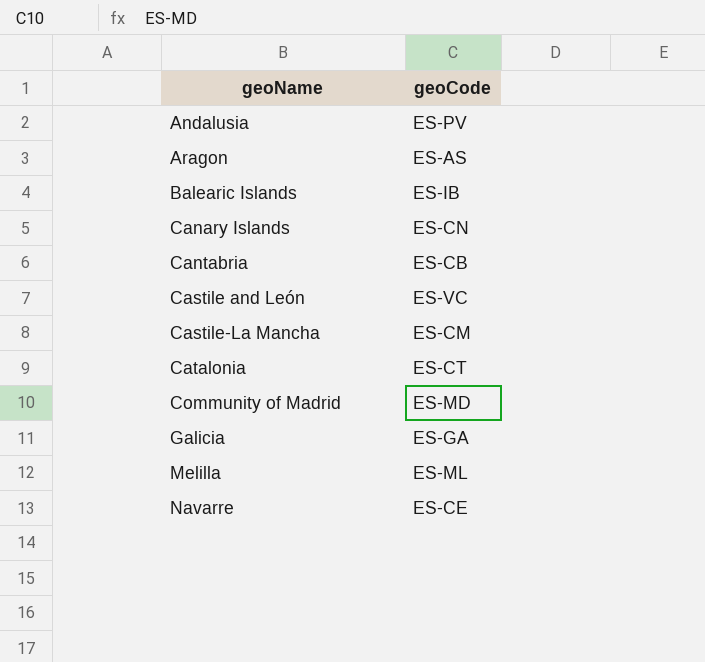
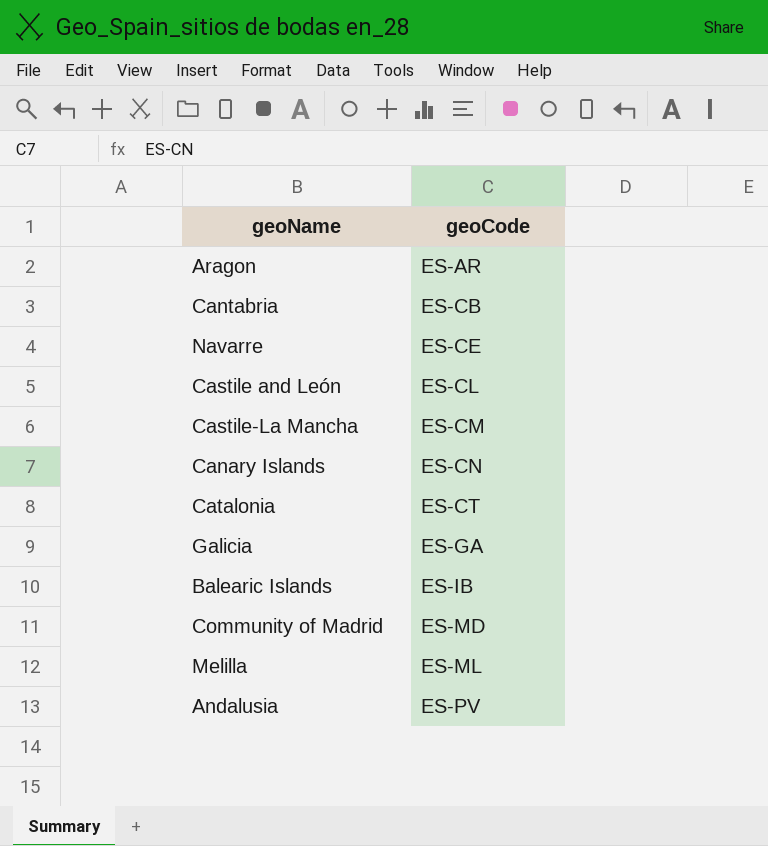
row order: geoName ascending -> geoCode ascending
Aragon | geoCode: ES-AS -> ES-AR
Castile and León | geoCode: ES-VC -> ES-CL

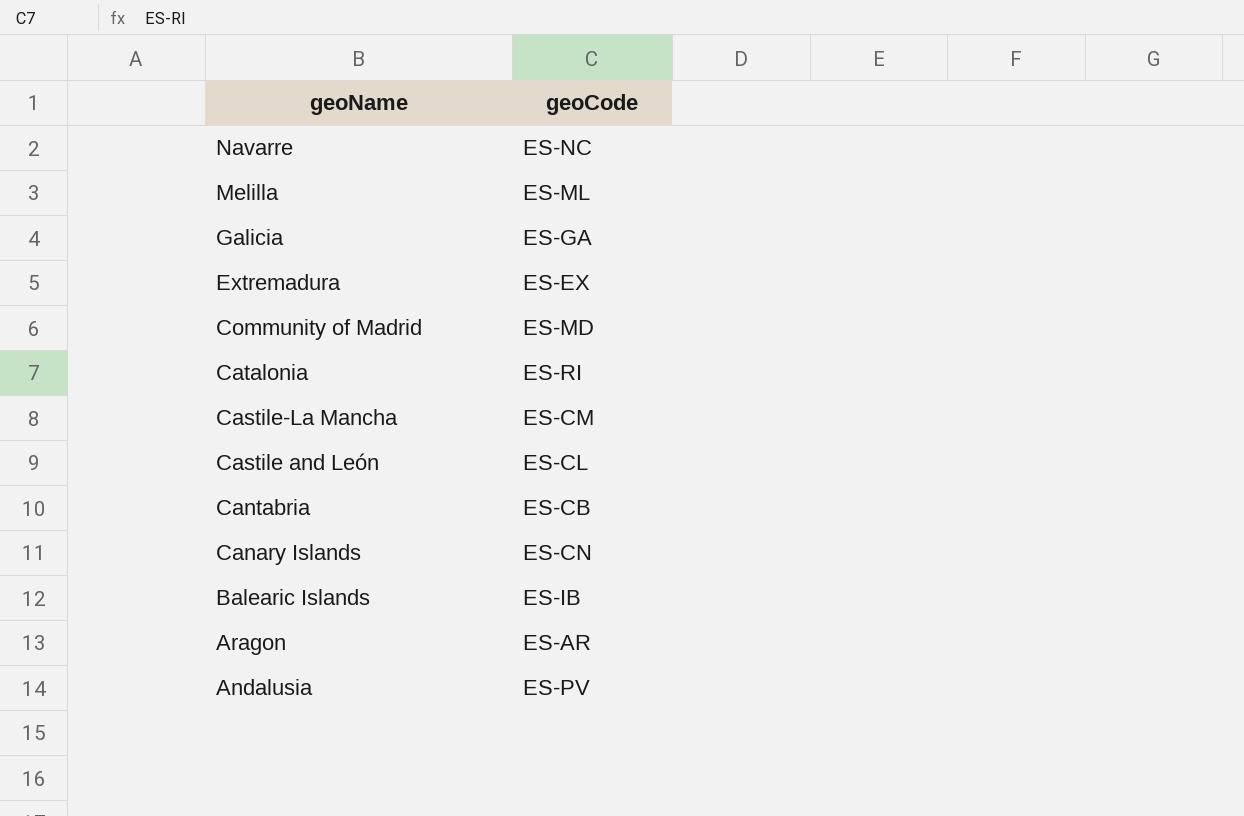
row order: geoCode ascending -> geoName descending
Navarre | geoCode: ES-CE -> ES-NC
row Extremadura: none -> ES-EX
Catalonia | geoCode: ES-CT -> ES-RI

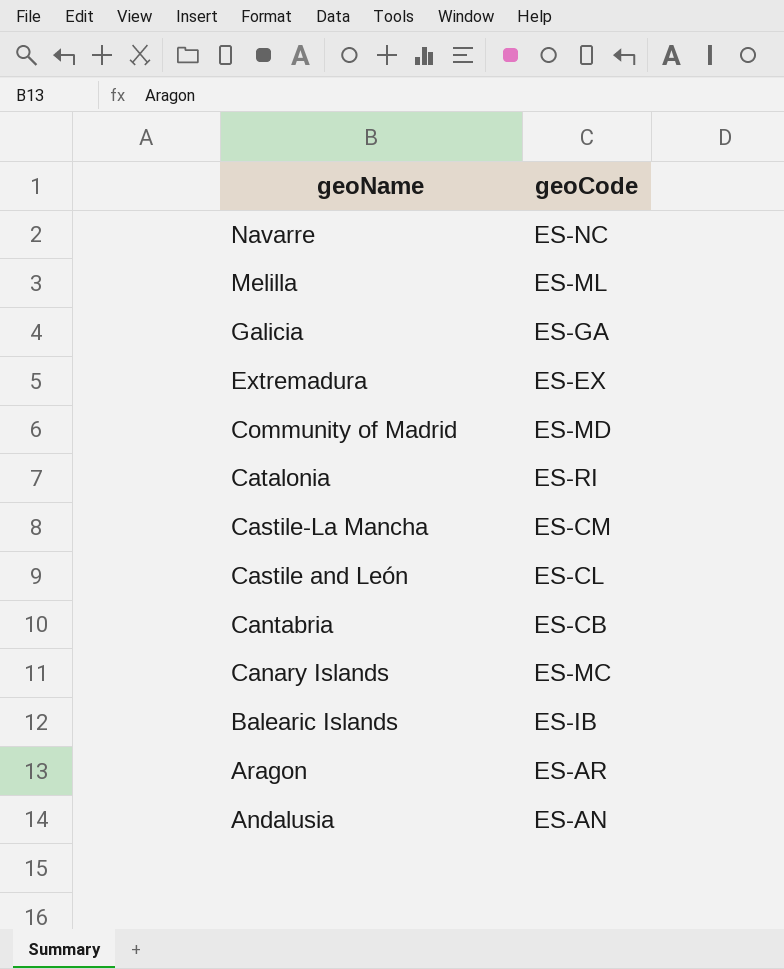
Canary Islands | geoCode: ES-CN -> ES-MC
Andalusia | geoCode: ES-PV -> ES-AN

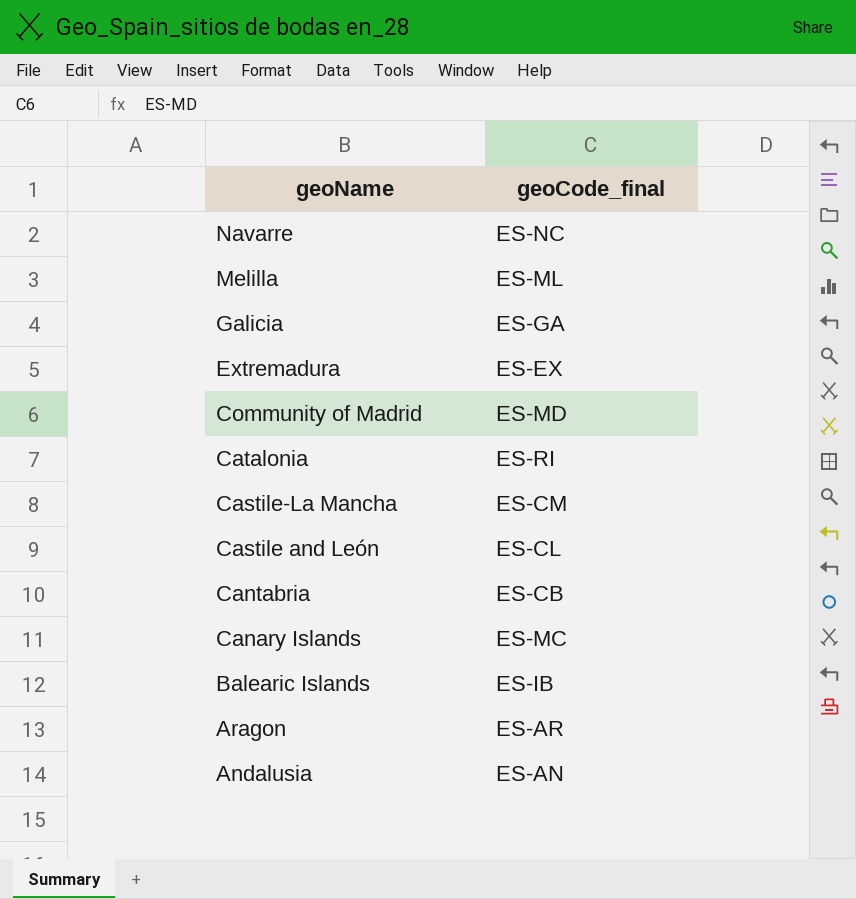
column name: geoCode -> geoCode_final

